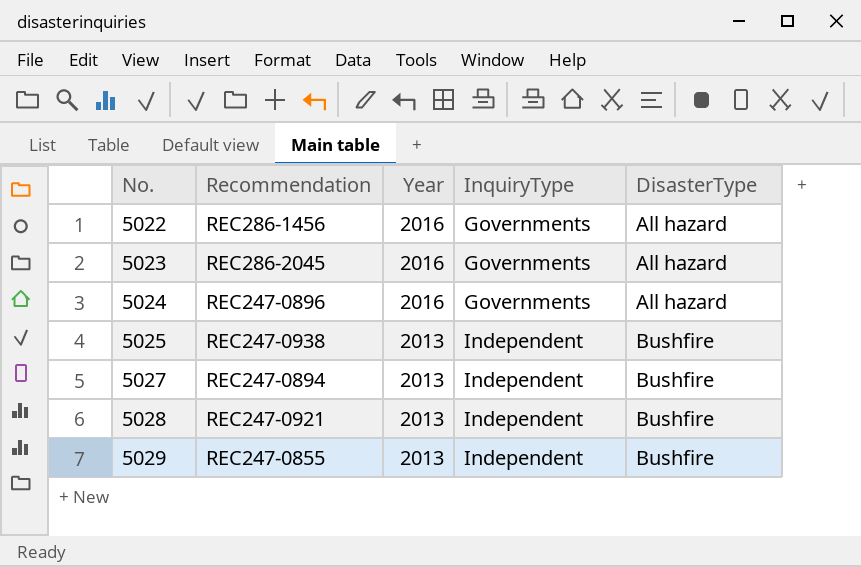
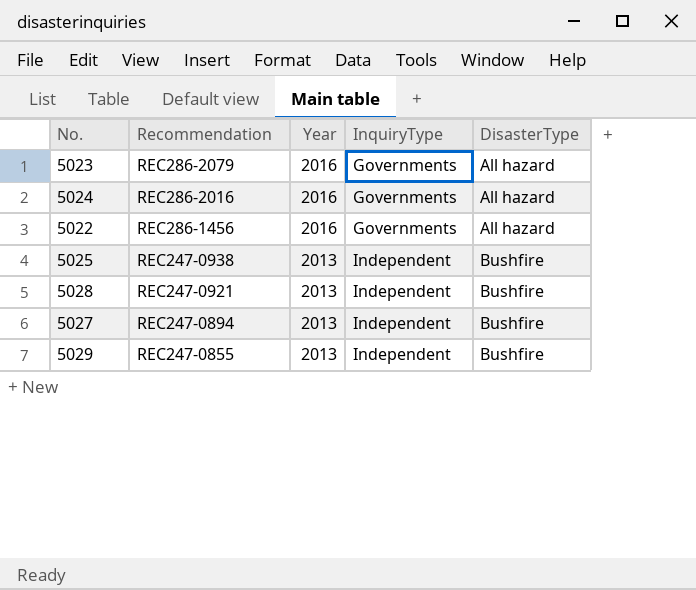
row order: No. ascending -> Recommendation descending
5023 | Recommendation: REC286-2045 -> REC286-2079
5024 | Recommendation: REC247-0896 -> REC286-2016

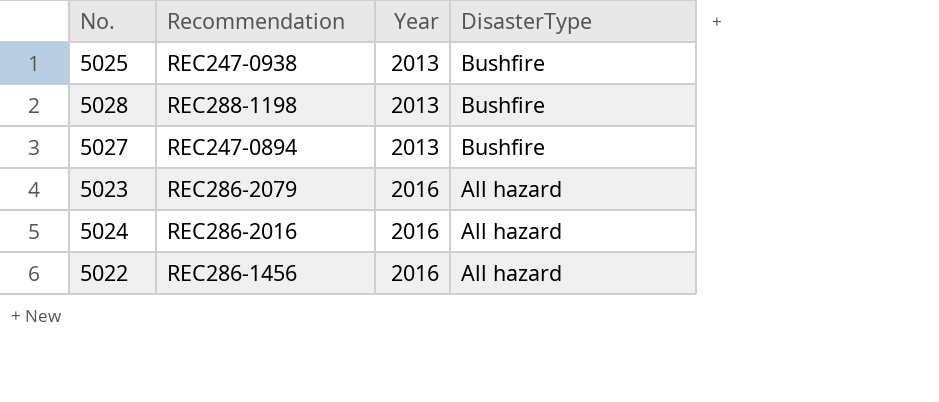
row order: Recommendation descending -> Year ascending
column InquiryType | position: 4 -> none
row 5029: REC247-0855 | 2013 | Independent | Bushfire -> none
5028 | Recommendation: REC247-0921 -> REC288-1198

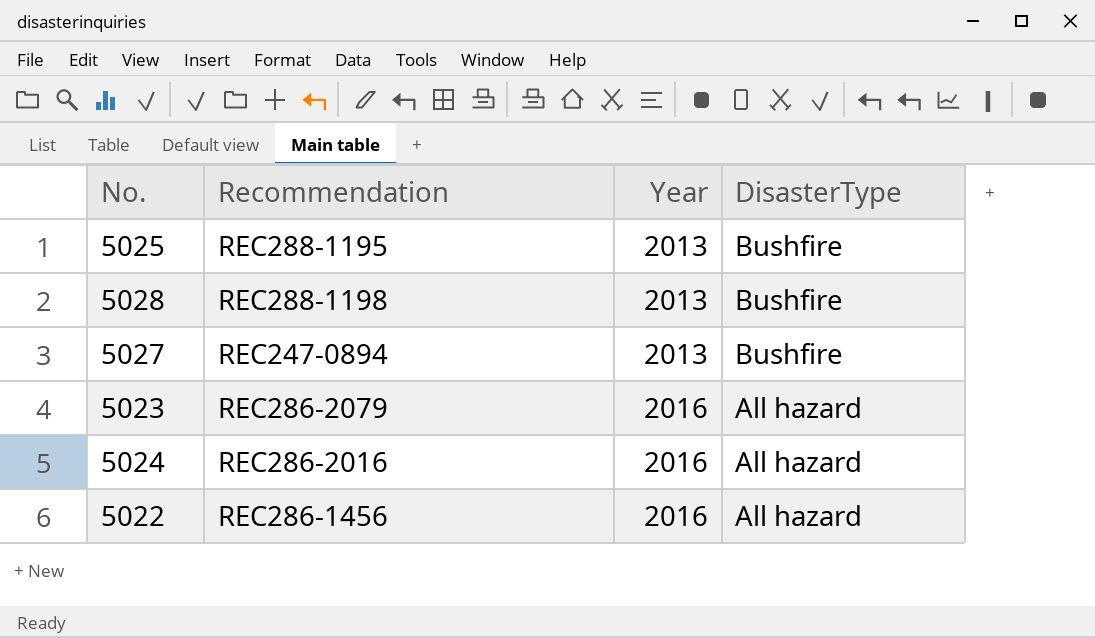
5025 | Recommendation: REC247-0938 -> REC288-1195

